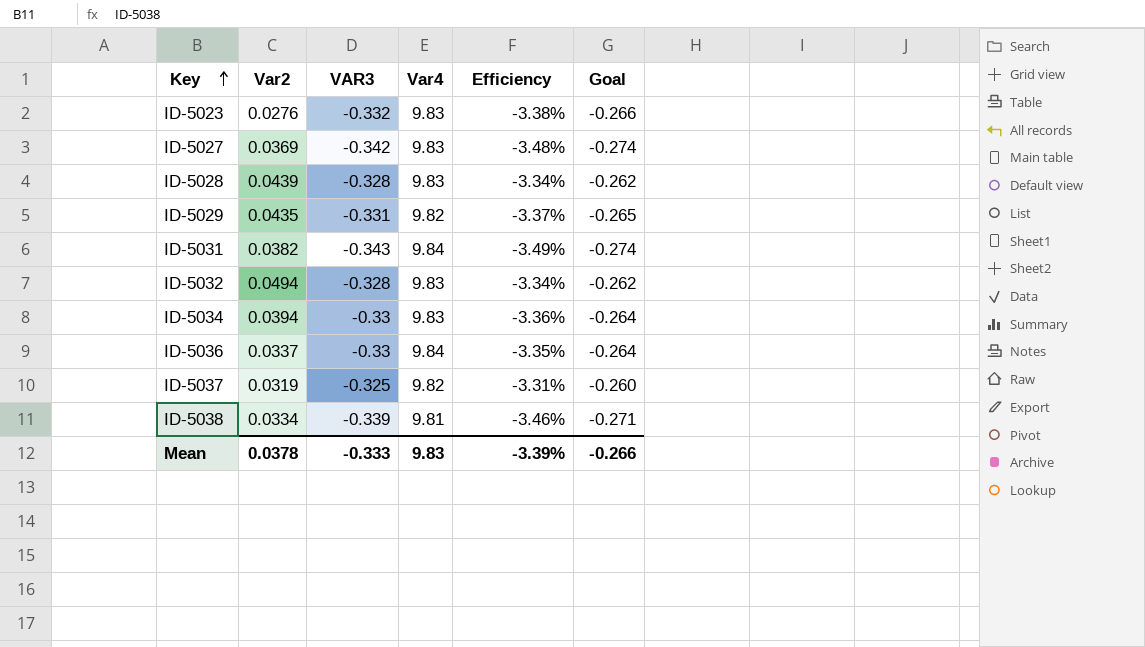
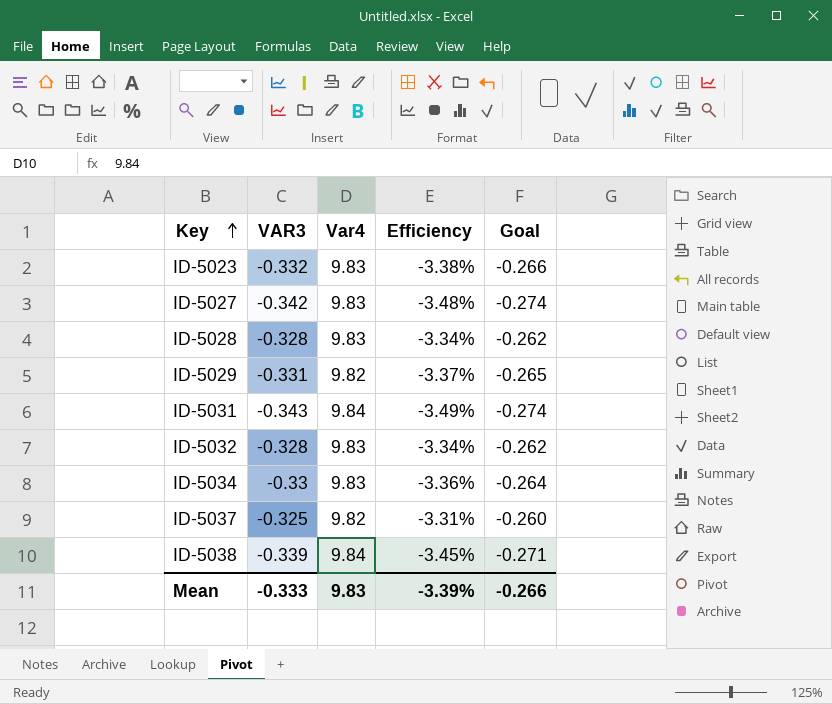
column Var2 | position: 2 -> none
row ID-5036: 0.0337 | -0.33 | 9.84 | -3.35% | -0.264 -> none
ID-5038 | Var4: 9.81 -> 9.84
ID-5038 | Efficiency: -3.46% -> -3.45%

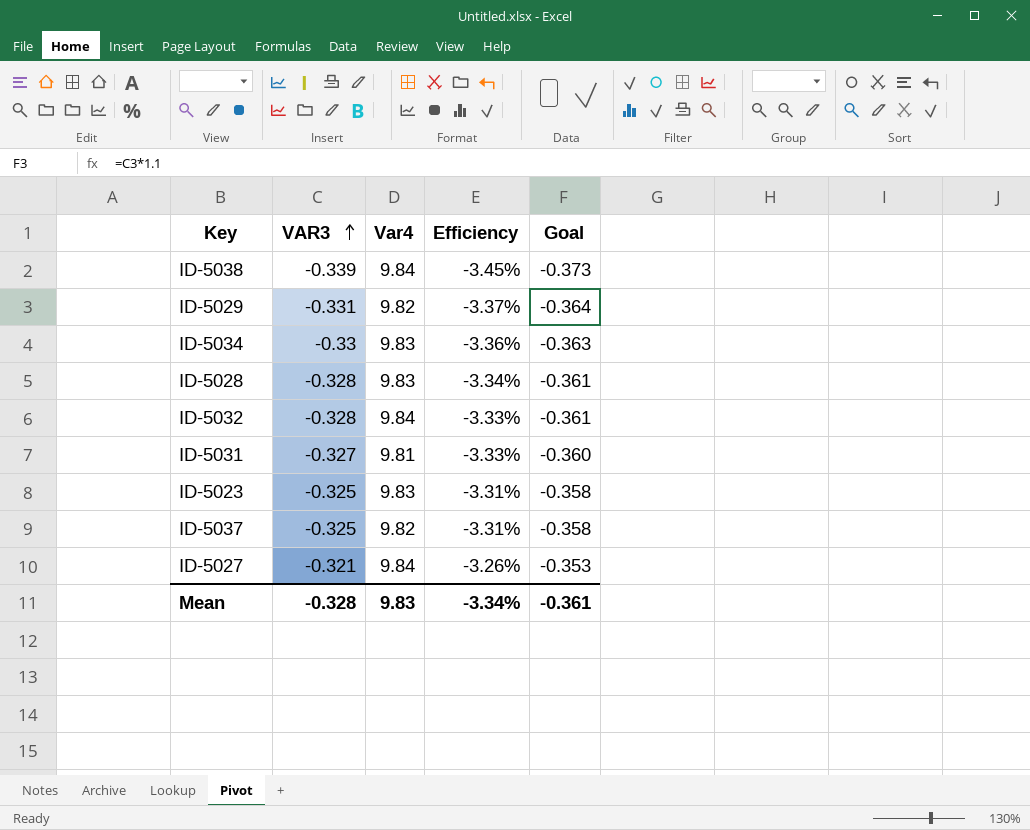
row order: Key ascending -> VAR3 ascending
column Goal | formula: [VAR3] * 0.8 -> [VAR3] * 1.1
ID-5032 | Var4: 9.83 -> 9.84
ID-5032 | Efficiency: -3.34% -> -3.33%
ID-5031 | VAR3: -0.343 -> -0.327
ID-5031 | Var4: 9.84 -> 9.81
ID-5031 | Efficiency: -3.49% -> -3.33%
ID-5023 | VAR3: -0.332 -> -0.325
ID-5023 | Efficiency: -3.38% -> -3.31%
ID-5027 | VAR3: -0.342 -> -0.321
ID-5027 | Var4: 9.83 -> 9.84
ID-5027 | Efficiency: -3.48% -> -3.26%
Mean | VAR3: -0.333 -> -0.328
Mean | Efficiency: -3.39% -> -3.34%
Mean | Goal: -0.266 -> -0.361

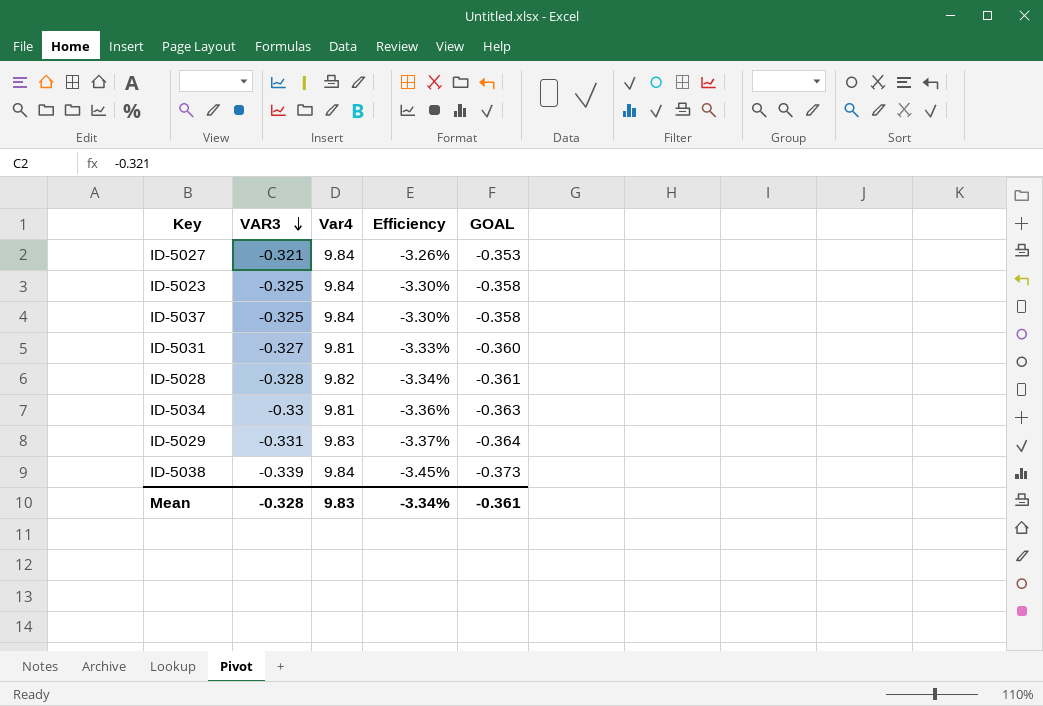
row order: VAR3 ascending -> VAR3 descending
column name: Goal -> GOAL
row ID-5032: -0.328 | 9.84 | -3.33% | -0.361 -> none
ID-5023 | Var4: 9.83 -> 9.84
ID-5023 | Efficiency: -3.31% -> -3.30%
ID-5037 | Var4: 9.82 -> 9.84
ID-5037 | Efficiency: -3.31% -> -3.30%
ID-5028 | Var4: 9.83 -> 9.82
ID-5034 | Var4: 9.83 -> 9.81
ID-5029 | Var4: 9.82 -> 9.83

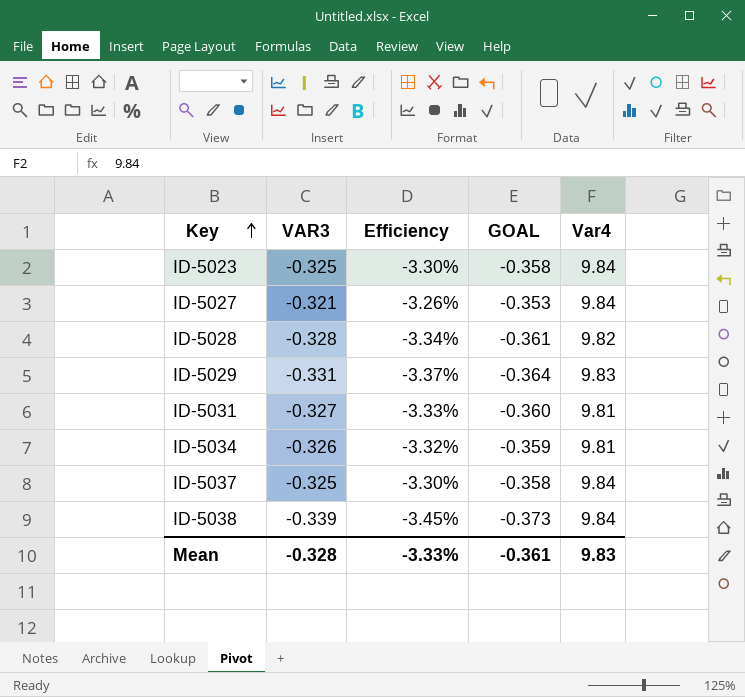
row order: VAR3 descending -> Key ascending
column Var4 | position: 3 -> 5
ID-5034 | VAR3: -0.33 -> -0.326
ID-5034 | Efficiency: -3.36% -> -3.32%
ID-5034 | GOAL: -0.363 -> -0.359
Mean | Efficiency: -3.34% -> -3.33%

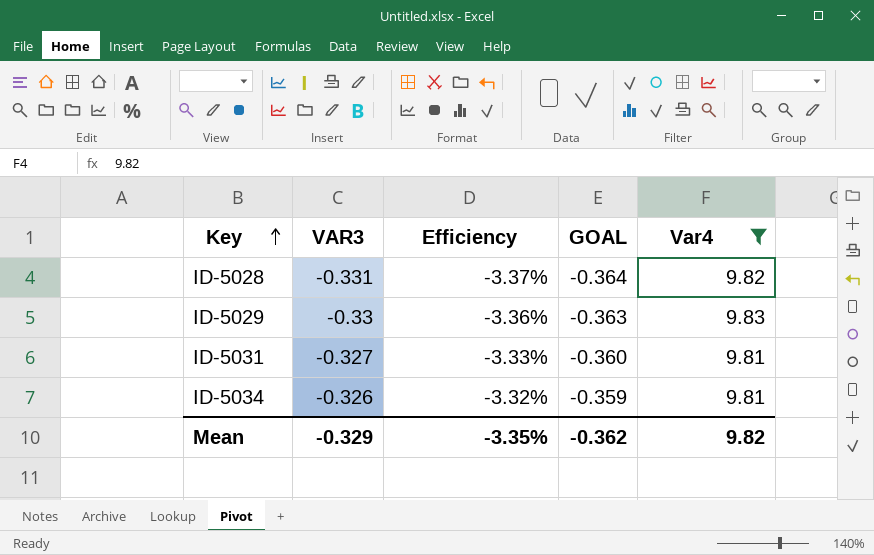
filter: none -> Var4 != 9.84
ID-5028 | VAR3: -0.328 -> -0.331
ID-5028 | Efficiency: -3.34% -> -3.37%
ID-5028 | GOAL: -0.361 -> -0.364
ID-5029 | VAR3: -0.331 -> -0.33
ID-5029 | Efficiency: -3.37% -> -3.36%
ID-5029 | GOAL: -0.364 -> -0.363
Mean | VAR3: -0.328 -> -0.329
Mean | Efficiency: -3.33% -> -3.35%
Mean | GOAL: -0.361 -> -0.362
Mean | Var4: 9.83 -> 9.82

